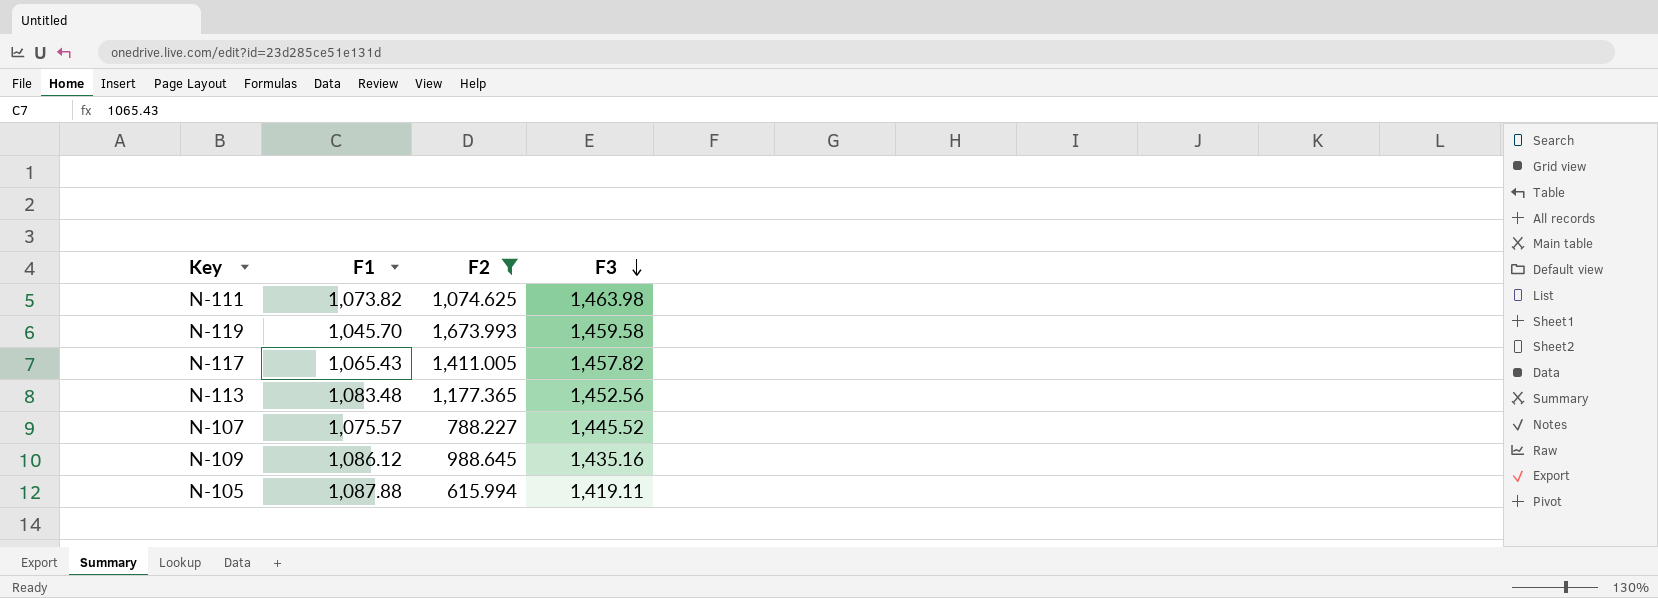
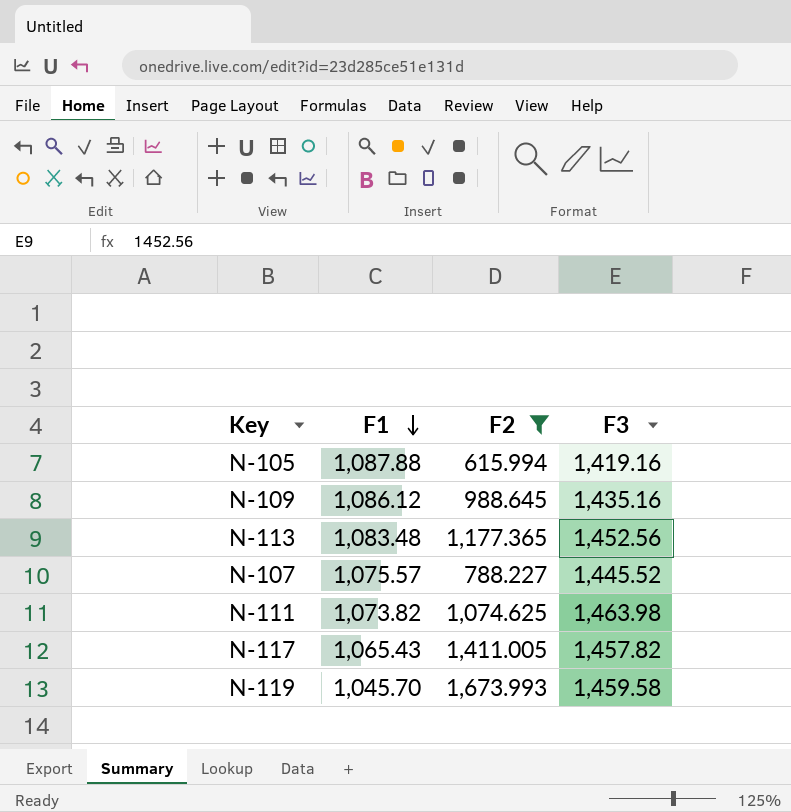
row order: F3 descending -> F1 descending
N-105 | F3: 1,419.11 -> 1,419.16

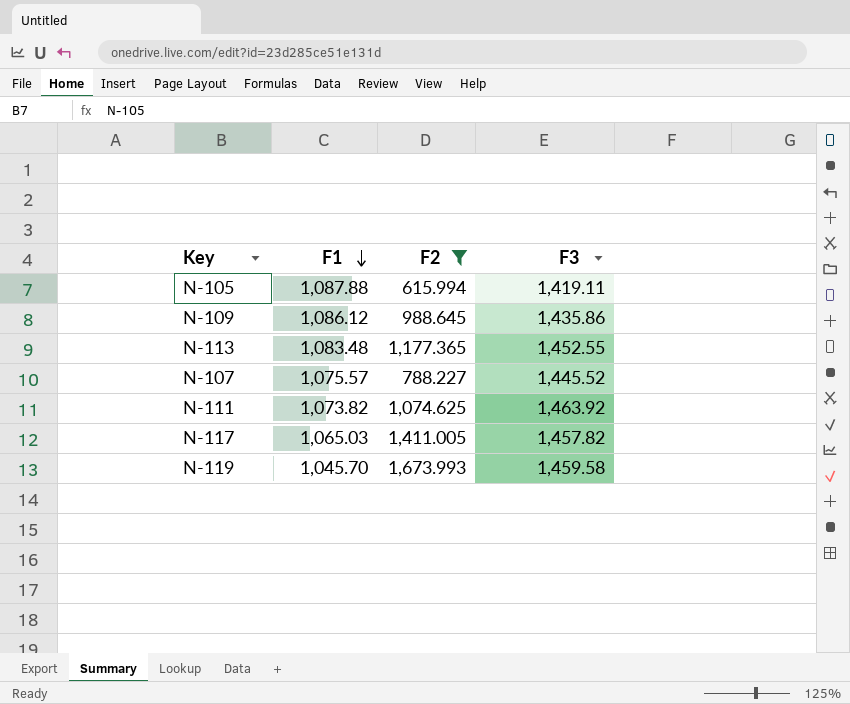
N-105 | F3: 1,419.16 -> 1,419.11
N-109 | F3: 1,435.16 -> 1,435.86
N-113 | F3: 1,452.56 -> 1,452.55
N-111 | F3: 1,463.98 -> 1,463.92
N-117 | F1: 1,065.43 -> 1,065.03

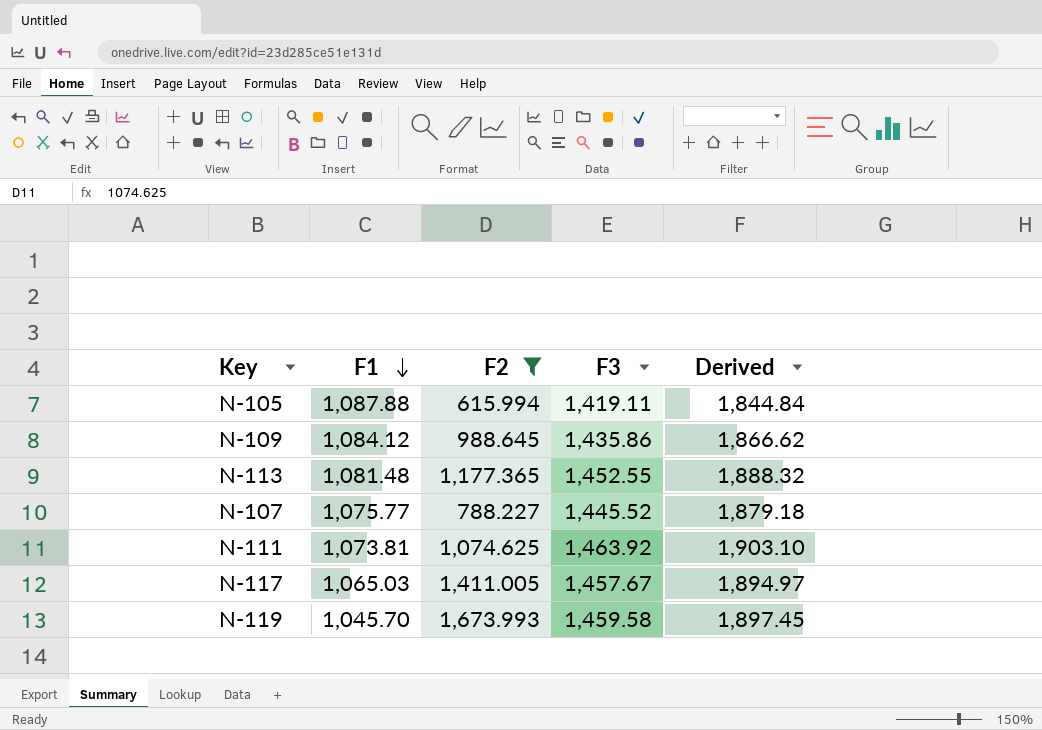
column Derived | formula: none -> [F3] * 1.3
N-109 | F1: 1,086.12 -> 1,084.12
N-113 | F1: 1,083.48 -> 1,081.48
N-107 | F1: 1,075.57 -> 1,075.77
N-111 | F1: 1,073.82 -> 1,073.81
N-117 | F3: 1,457.82 -> 1,457.67

